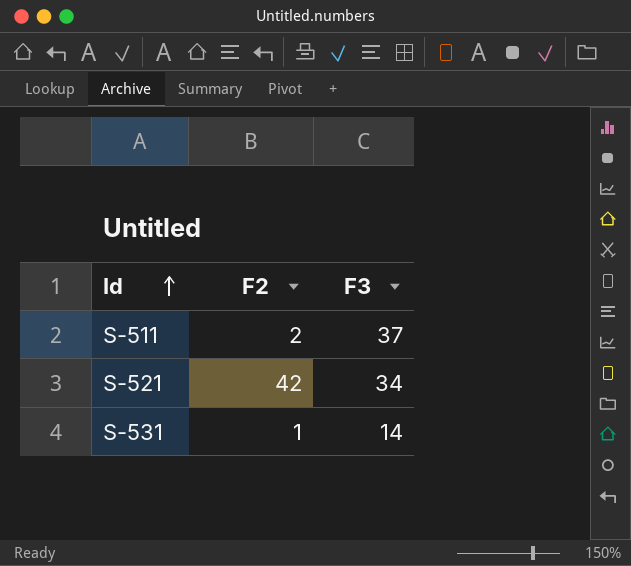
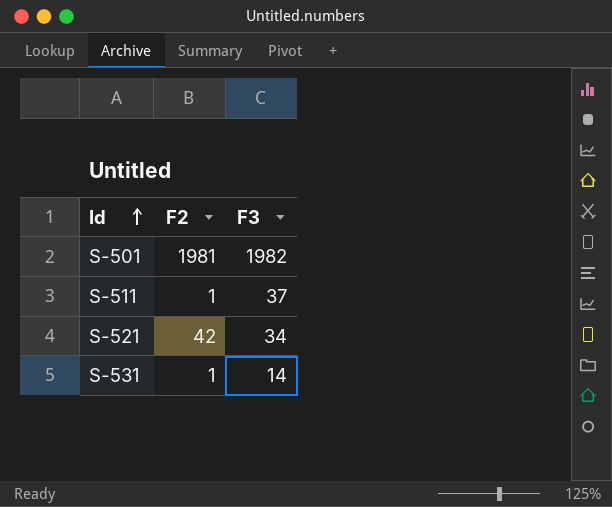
row S-501: none -> 1981 | 1982
S-511 | F2: 2 -> 1

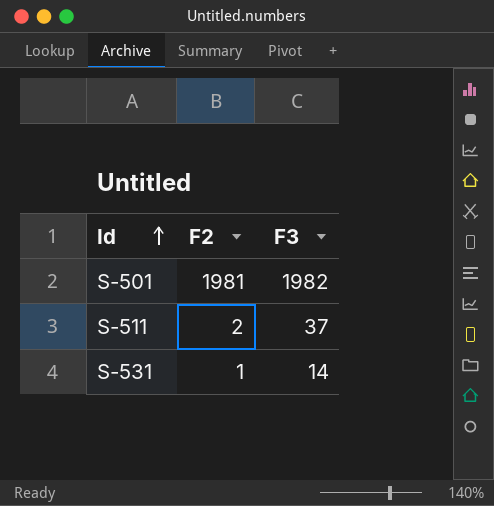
row S-521: 42 | 34 -> none
S-511 | F2: 1 -> 2

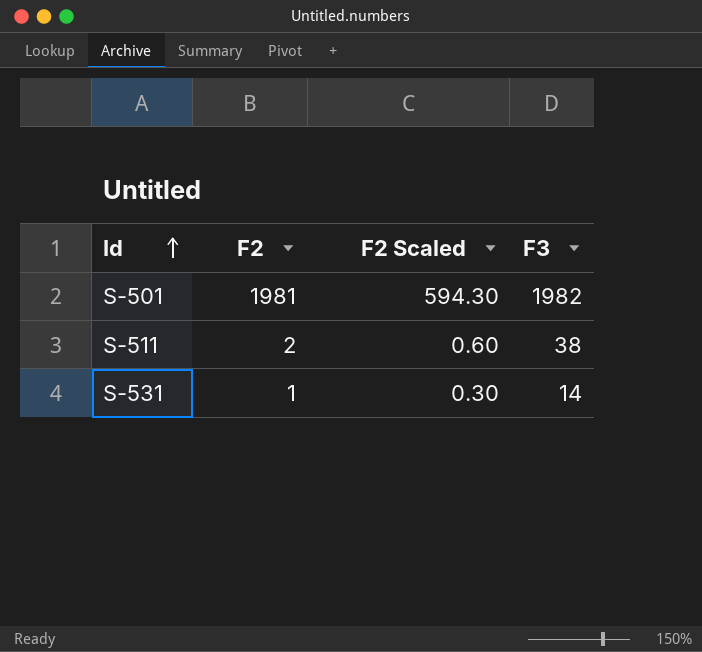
column F2 Scaled | formula: none -> [F2] * 0.3
S-511 | F3: 37 -> 38

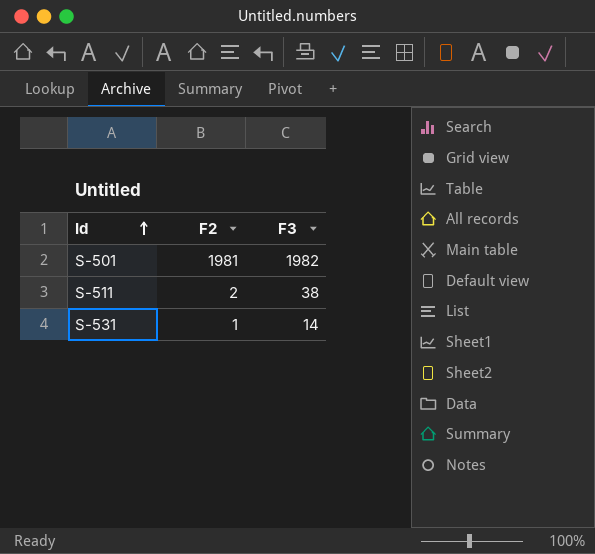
column F2 Scaled | formula: [F2] * 0.3 -> none

